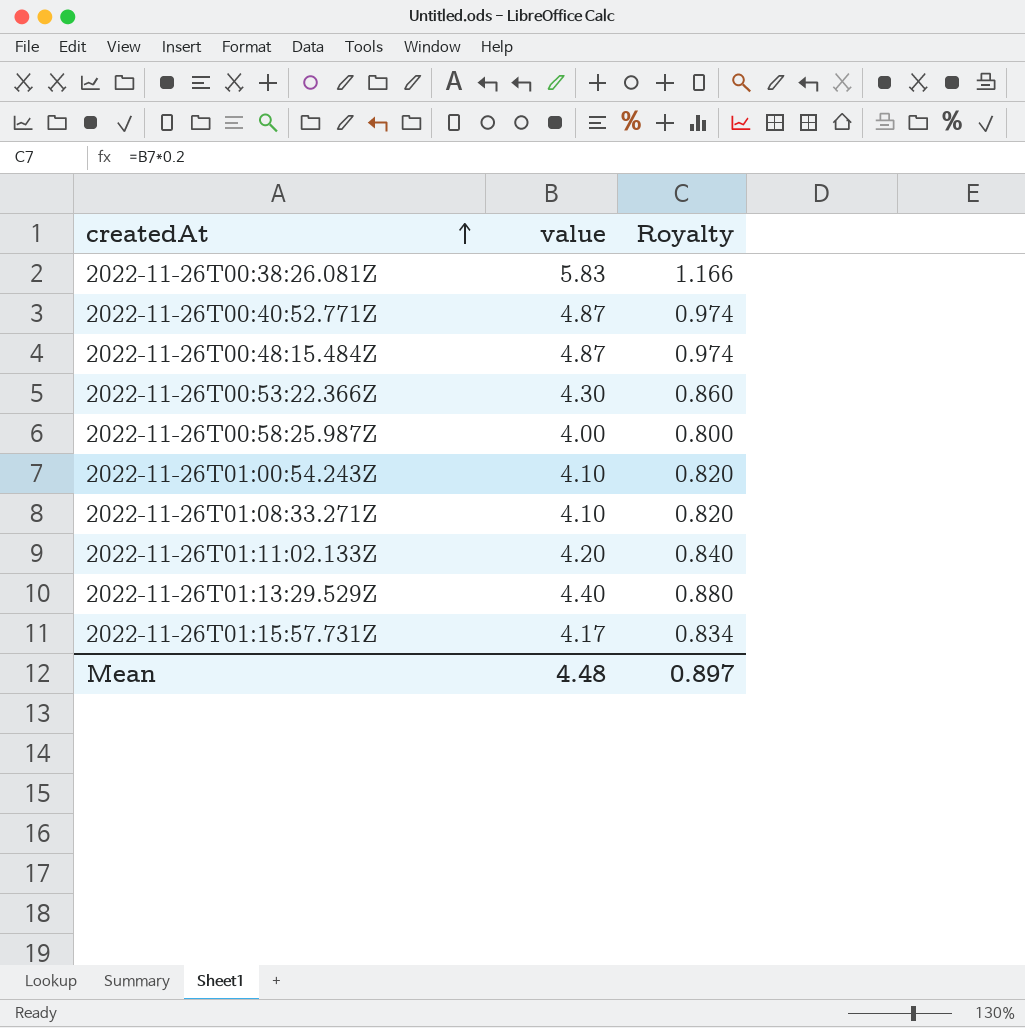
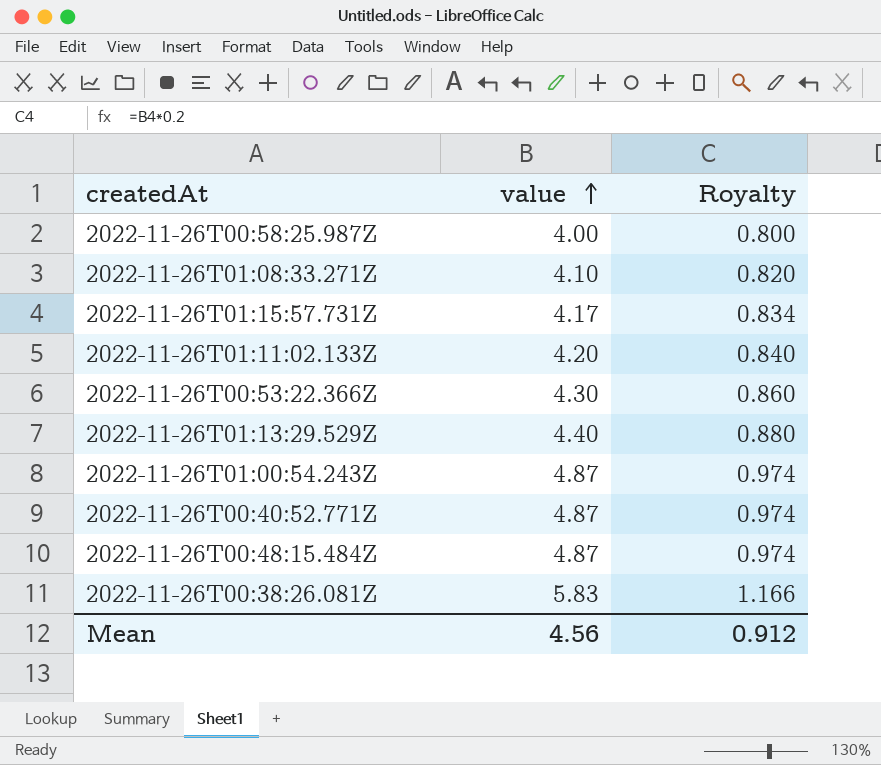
row order: createdAt ascending -> value ascending
2022-11-26T01:00:54.243Z | value: 4.10 -> 4.87
2022-11-26T01:00:54.243Z | Royalty: 0.820 -> 0.974
Mean | value: 4.48 -> 4.56
Mean | Royalty: 0.897 -> 0.912

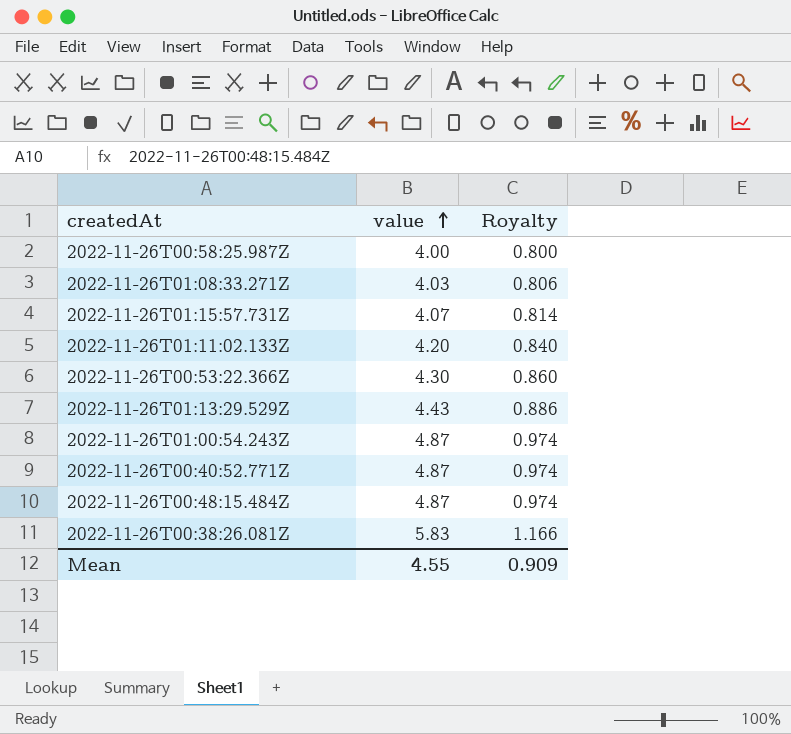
2022-11-26T01:08:33.271Z | value: 4.10 -> 4.03
2022-11-26T01:08:33.271Z | Royalty: 0.820 -> 0.806
2022-11-26T01:15:57.731Z | value: 4.17 -> 4.07
2022-11-26T01:15:57.731Z | Royalty: 0.834 -> 0.814
2022-11-26T01:13:29.529Z | value: 4.40 -> 4.43
2022-11-26T01:13:29.529Z | Royalty: 0.880 -> 0.886
Mean | value: 4.56 -> 4.55
Mean | Royalty: 0.912 -> 0.909

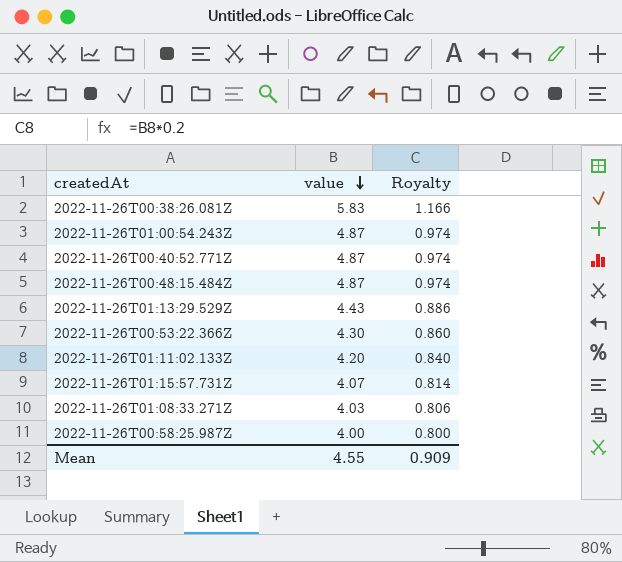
row order: value ascending -> value descending

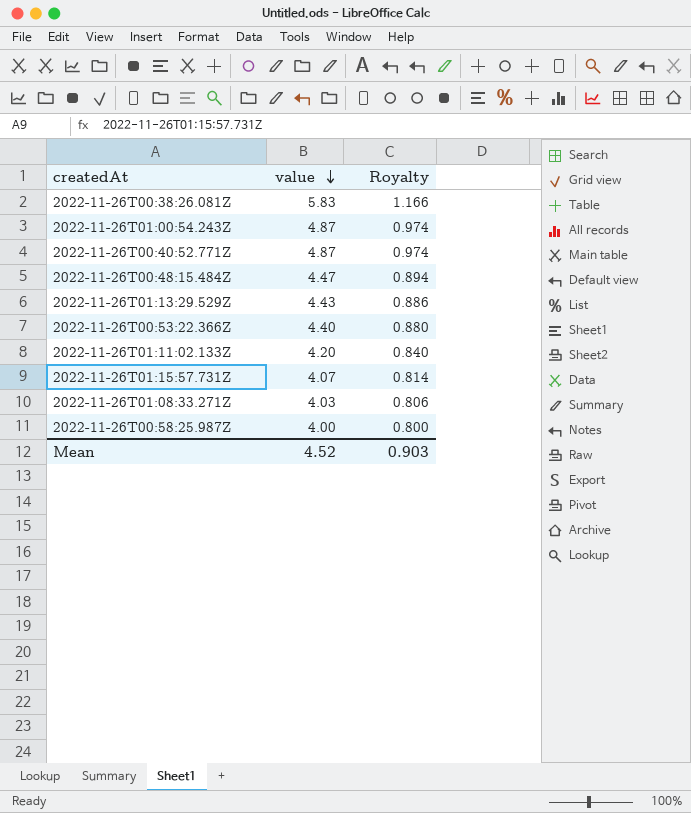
2022-11-26T00:48:15.484Z | value: 4.87 -> 4.47
2022-11-26T00:48:15.484Z | Royalty: 0.974 -> 0.894
2022-11-26T00:53:22.366Z | value: 4.30 -> 4.40
2022-11-26T00:53:22.366Z | Royalty: 0.860 -> 0.880
Mean | value: 4.55 -> 4.52
Mean | Royalty: 0.909 -> 0.903

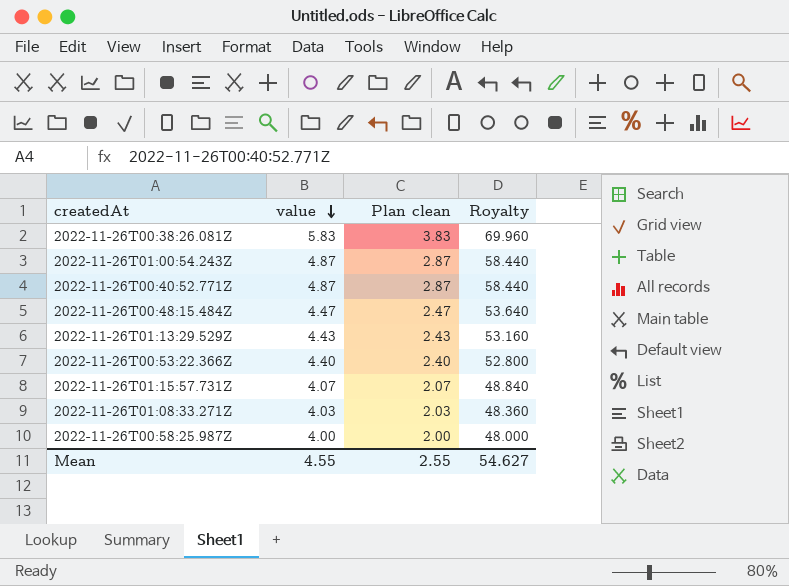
column Plan clean | formula: none -> [value] - 2
column Royalty | formula: [value] * 0.2 -> [value] * 12
row 2022-11-26T01:11:02.133Z: 4.20 | 0.840 -> none
Mean | value: 4.52 -> 4.55
Mean | Royalty: 0.903 -> 54.627

